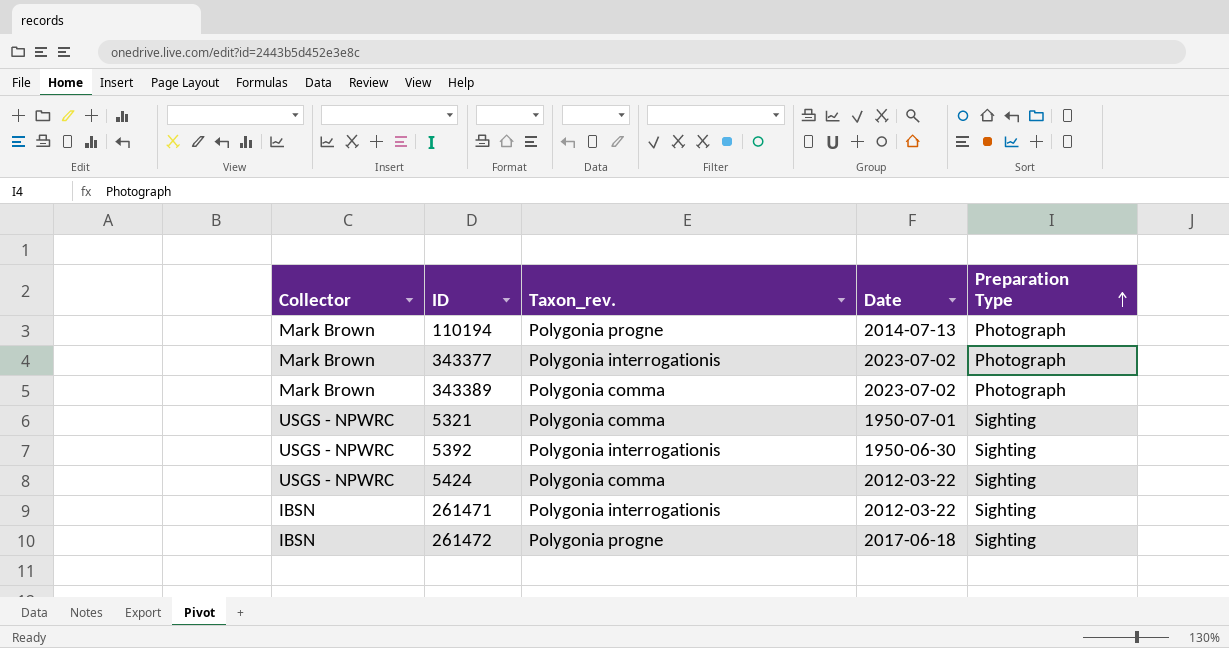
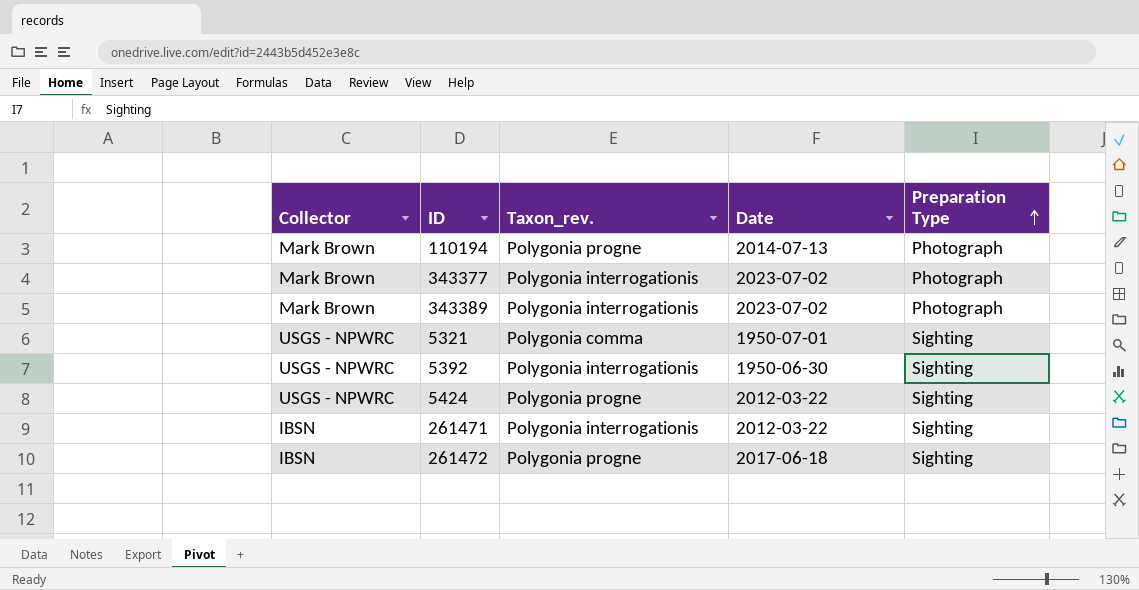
343389 | Taxon_rev.: Polygonia comma -> Polygonia interrogationis
5424 | Taxon_rev.: Polygonia comma -> Polygonia progne

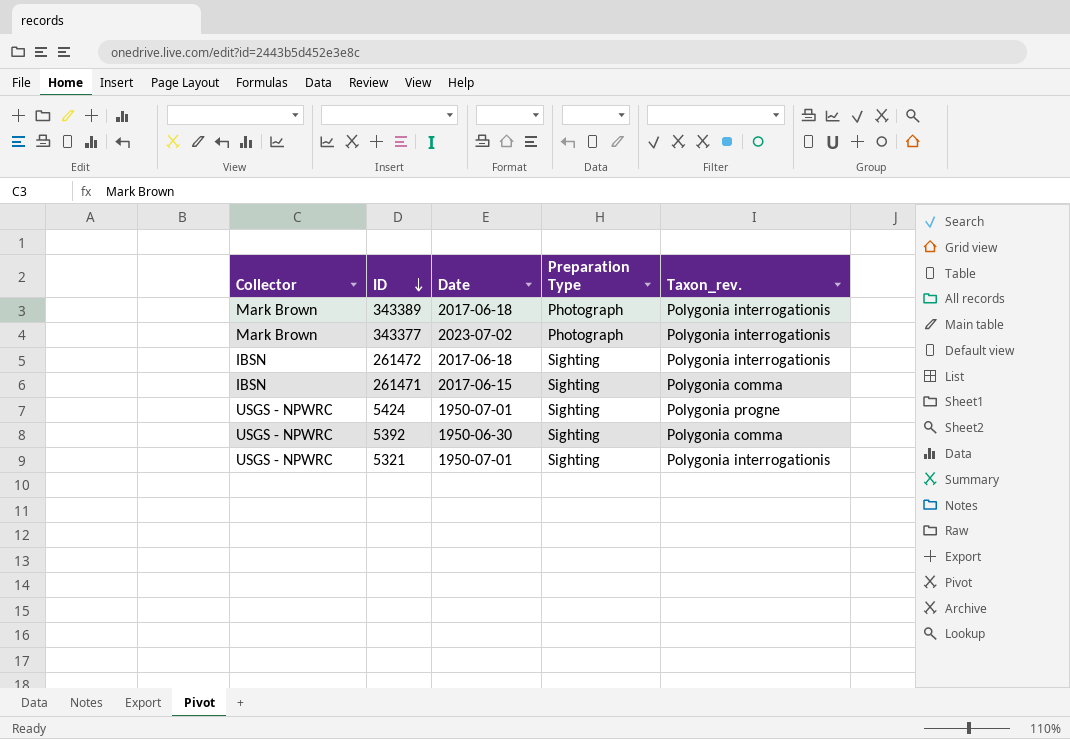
row order: Preparation Type ascending -> ID descending
column Taxon_rev. | position: 3 -> 5
row 110194: Mark Brown | Polygonia progne | 2014-07-13 | Photograph -> none
343389 | Date: 2023-07-02 -> 2017-06-18
261472 | Taxon_rev.: Polygonia progne -> Polygonia interrogationis
261471 | Date: 2012-03-22 -> 2017-06-15
261471 | Taxon_rev.: Polygonia interrogationis -> Polygonia comma
5424 | Date: 2012-03-22 -> 1950-07-01
5392 | Taxon_rev.: Polygonia interrogationis -> Polygonia comma
5321 | Taxon_rev.: Polygonia comma -> Polygonia interrogationis

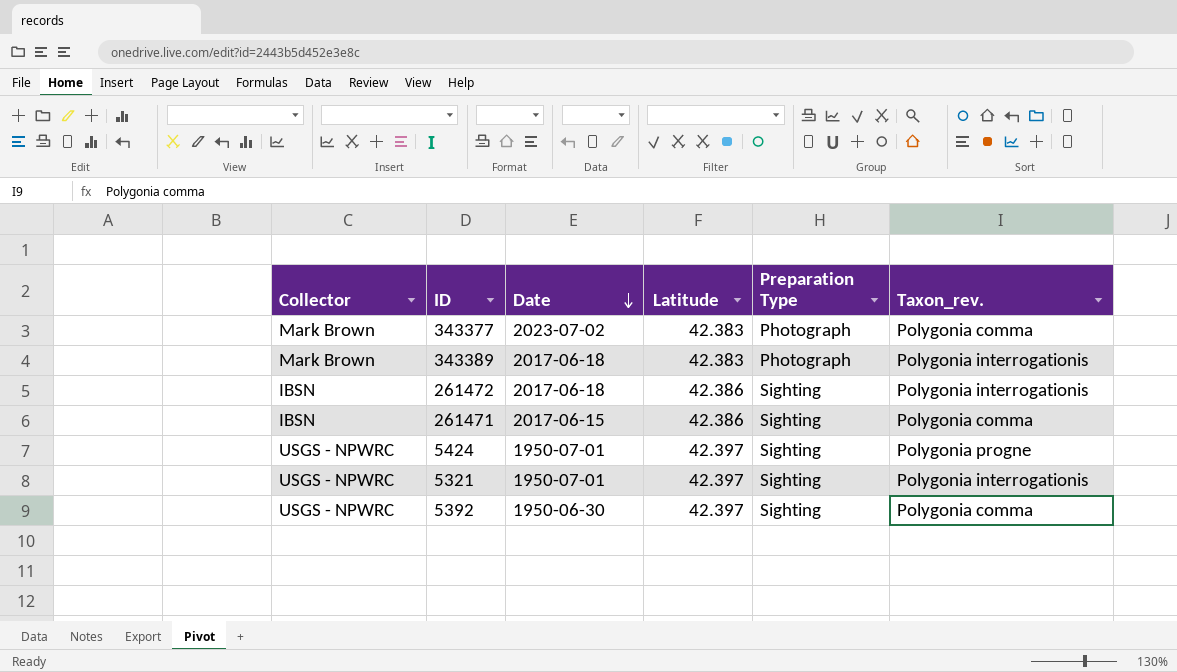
row order: ID descending -> Date descending
column Latitude | position: none -> 4
343377 | Taxon_rev.: Polygonia interrogationis -> Polygonia comma

